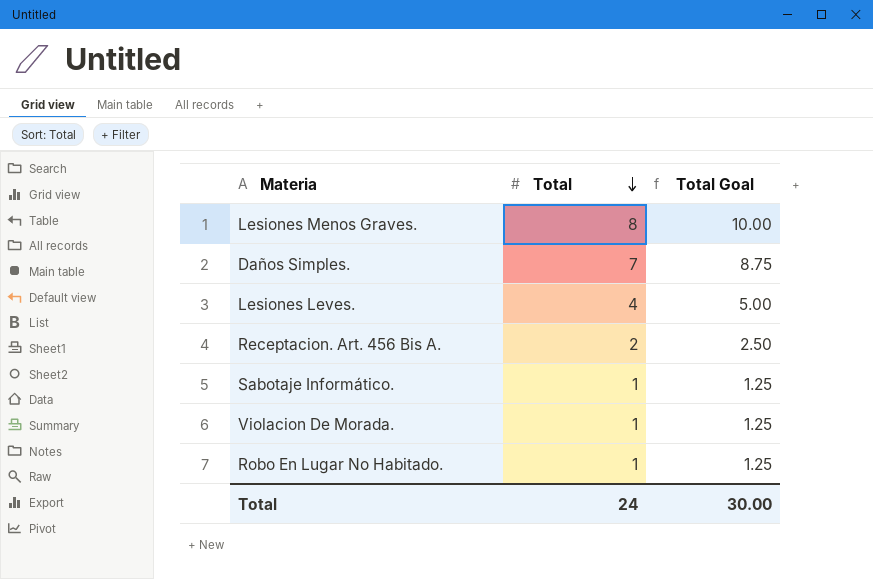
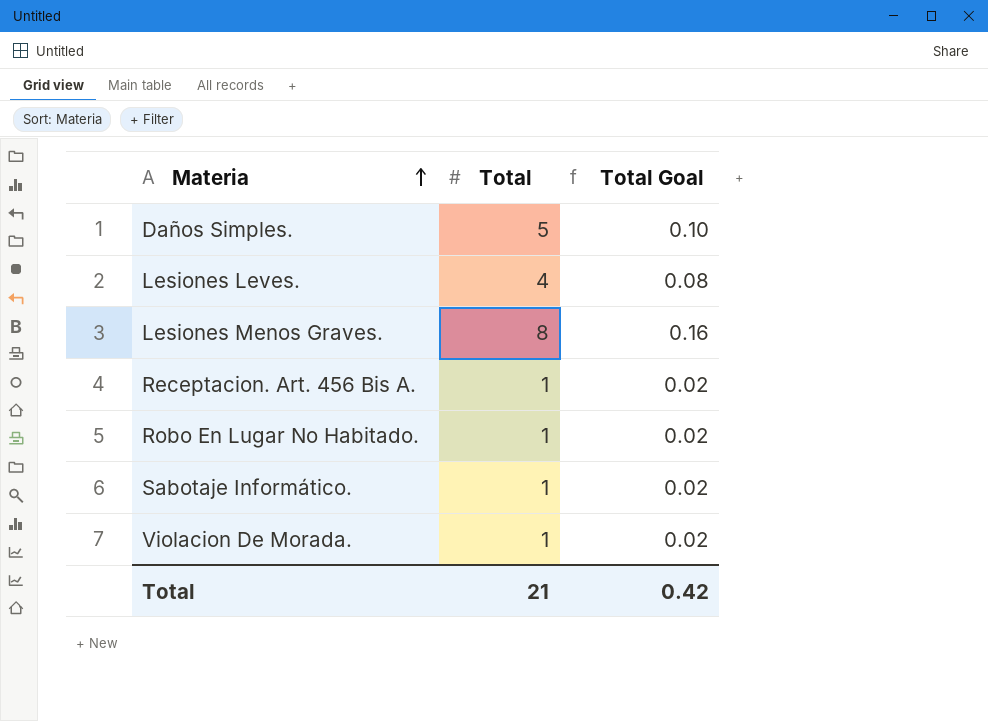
row order: Total descending -> Materia ascending
column Total Goal | formula: [Total] * 1.25 -> [Total] * 0.02
Daños Simples. | Total: 7 -> 5
Receptacion. Art. 456 Bis A. | Total: 2 -> 1
Total | Total: 24 -> 21
Total | Total Goal: 30.00 -> 0.42

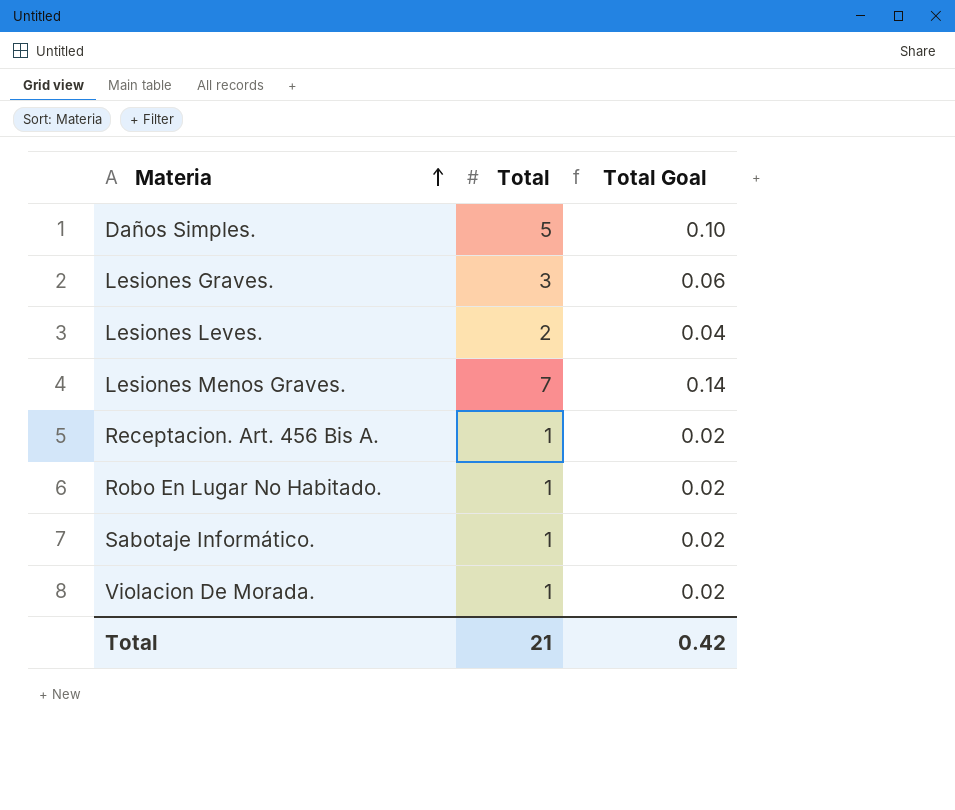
row Lesiones Graves.: none -> 3 | 0.06
Lesiones Leves. | Total: 4 -> 2
Lesiones Leves. | Total Goal: 0.08 -> 0.04
Lesiones Menos Graves. | Total: 8 -> 7
Lesiones Menos Graves. | Total Goal: 0.16 -> 0.14

